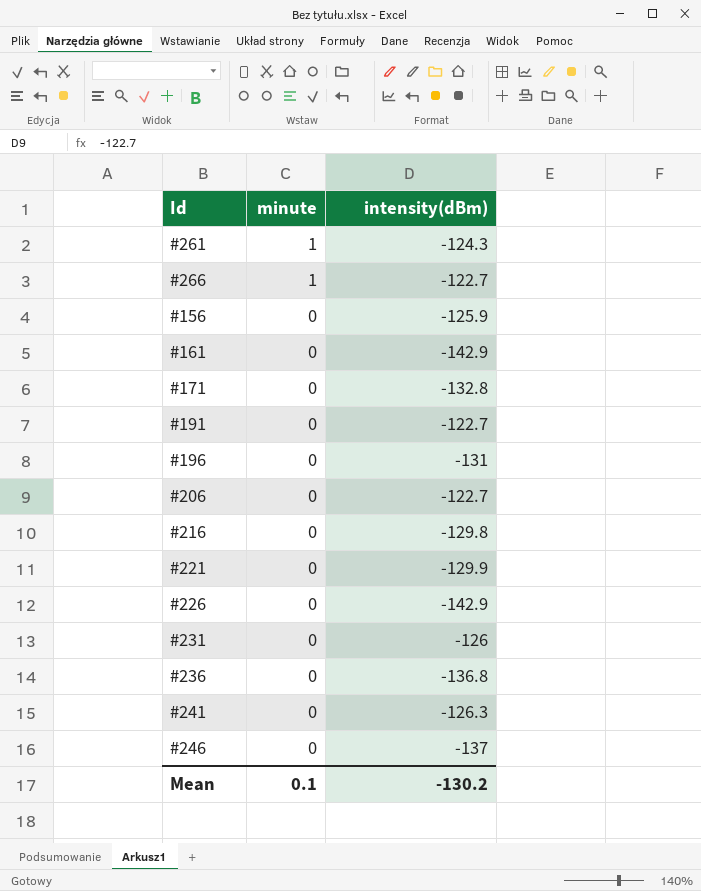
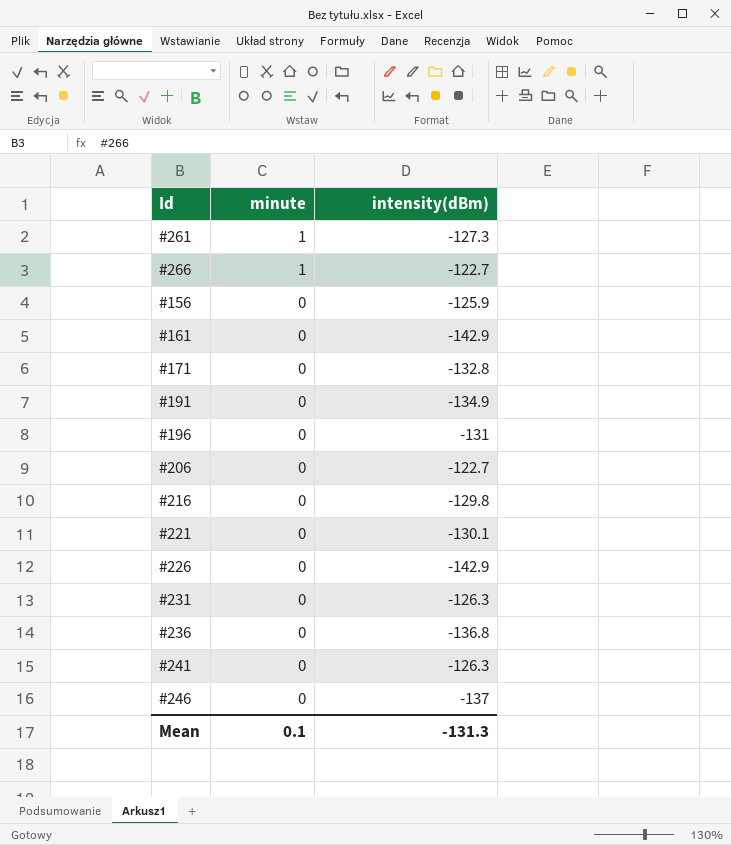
#261 | intensity(dBm): -124.3 -> -127.3
#191 | intensity(dBm): -122.7 -> -134.9
#221 | intensity(dBm): -129.9 -> -130.1
#231 | intensity(dBm): -126 -> -126.3
Mean | intensity(dBm): -130.2 -> -131.3

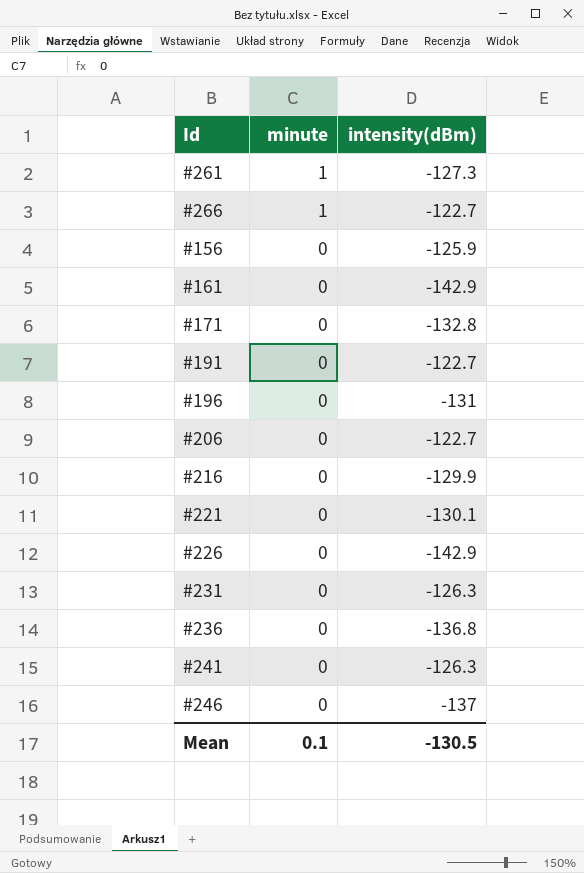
#191 | intensity(dBm): -134.9 -> -122.7
#216 | intensity(dBm): -129.8 -> -129.9
Mean | intensity(dBm): -131.3 -> -130.5

